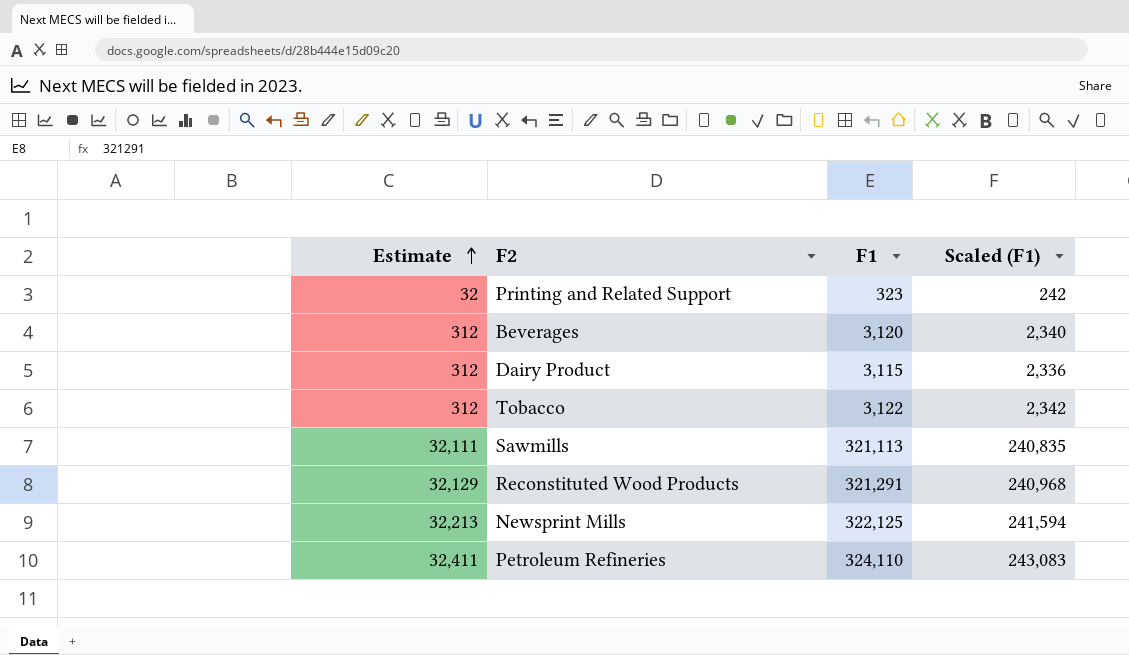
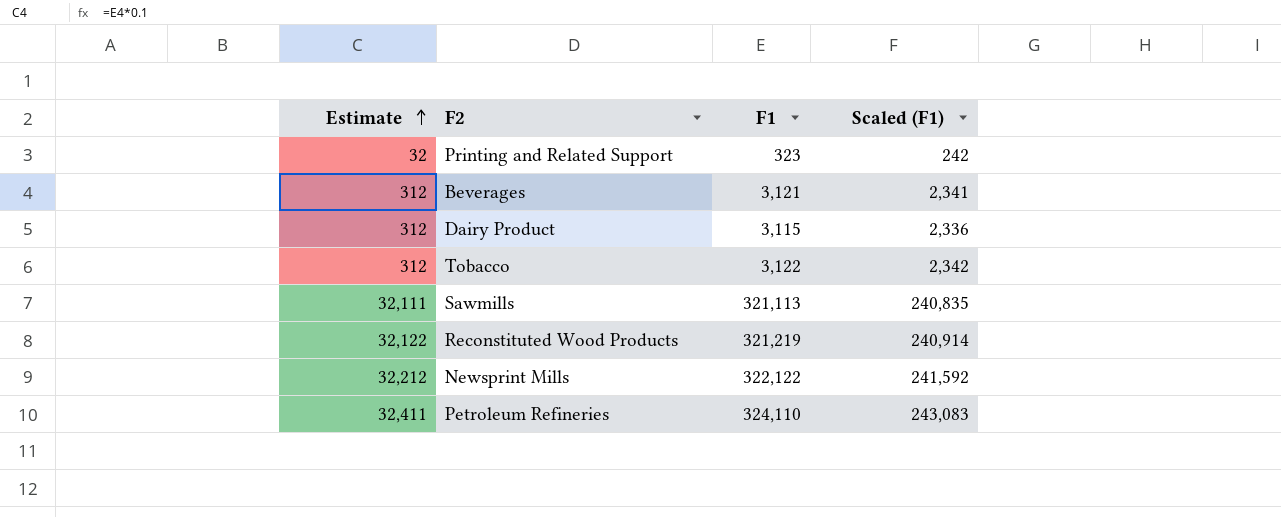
Beverages | F1: 3,120 -> 3,121
Beverages | Scaled (F1): 2,340 -> 2,341
Reconstituted Wood Products | Estimate: 32,129 -> 32,122
Reconstituted Wood Products | F1: 321,291 -> 321,219
Reconstituted Wood Products | Scaled (F1): 240,968 -> 240,914
Newsprint Mills | Estimate: 32,213 -> 32,212
Newsprint Mills | F1: 322,125 -> 322,122
Newsprint Mills | Scaled (F1): 241,594 -> 241,592

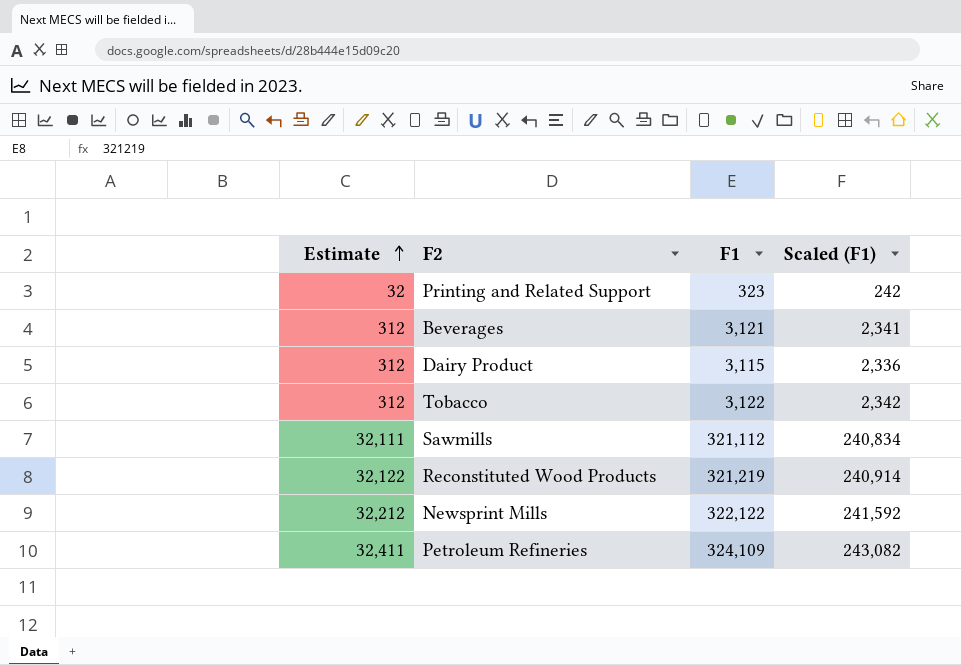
Sawmills | F1: 321,113 -> 321,112
Sawmills | Scaled (F1): 240,835 -> 240,834
Petroleum Refineries | F1: 324,110 -> 324,109
Petroleum Refineries | Scaled (F1): 243,083 -> 243,082

